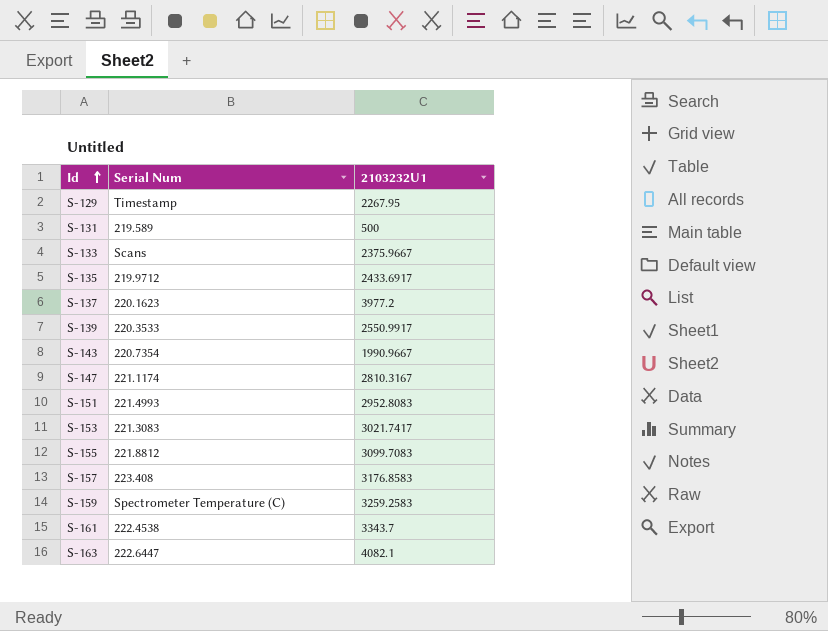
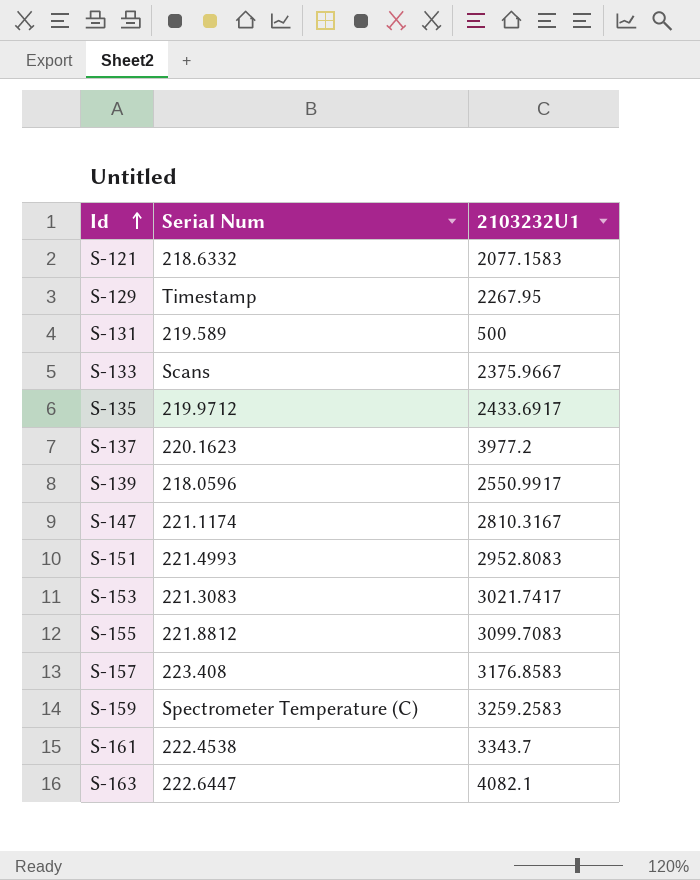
row S-143: 220.7354 | 1990.9667 -> none
row S-121: none -> 218.6332 | 2077.1583
S-139 | Serial Num: 220.3533 -> 218.0596

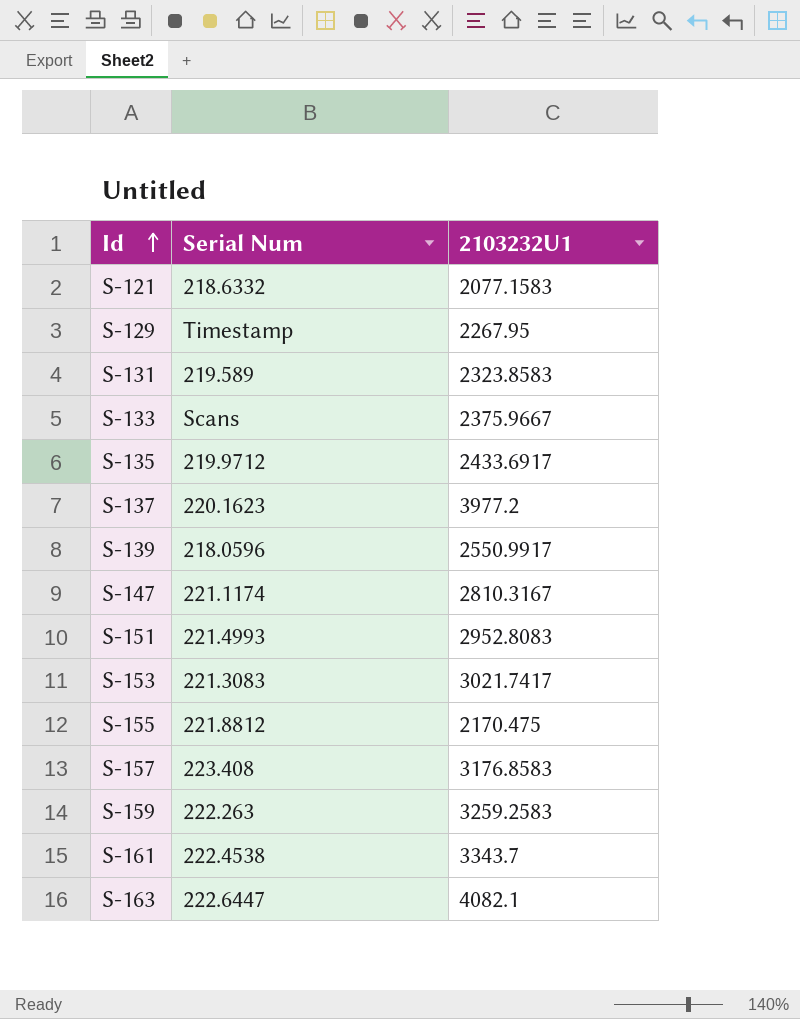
S-131 | 2103232U1: 500 -> 2323.8583
S-155 | 2103232U1: 3099.7083 -> 2170.475
S-159 | Serial Num: Spectrometer Temperature (C) -> 222.263

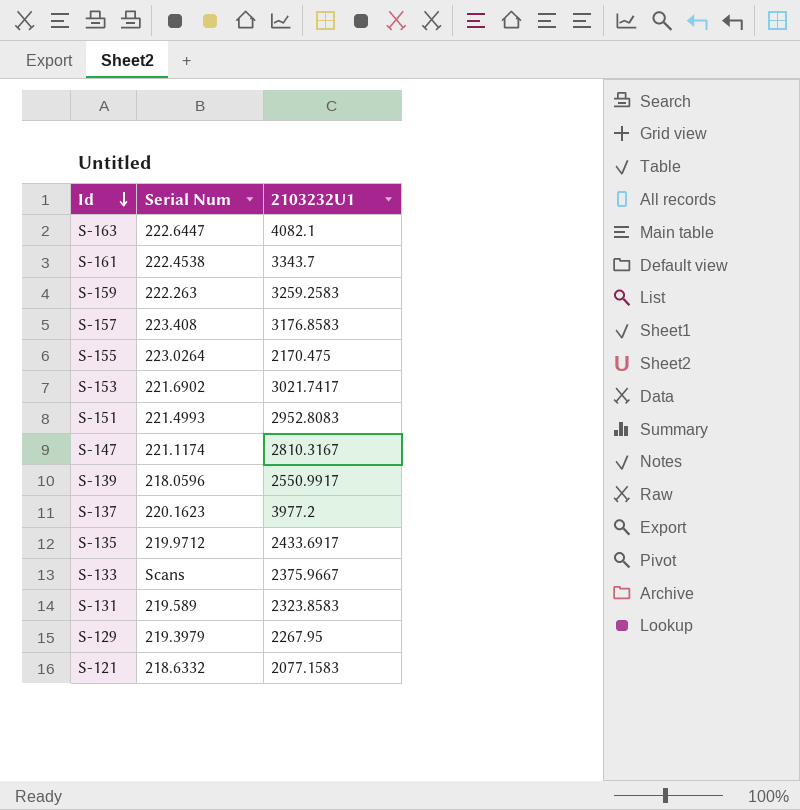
row order: Id ascending -> Id descending
S-155 | Serial Num: 221.8812 -> 223.0264
S-153 | Serial Num: 221.3083 -> 221.6902
S-129 | Serial Num: Timestamp -> 219.3979

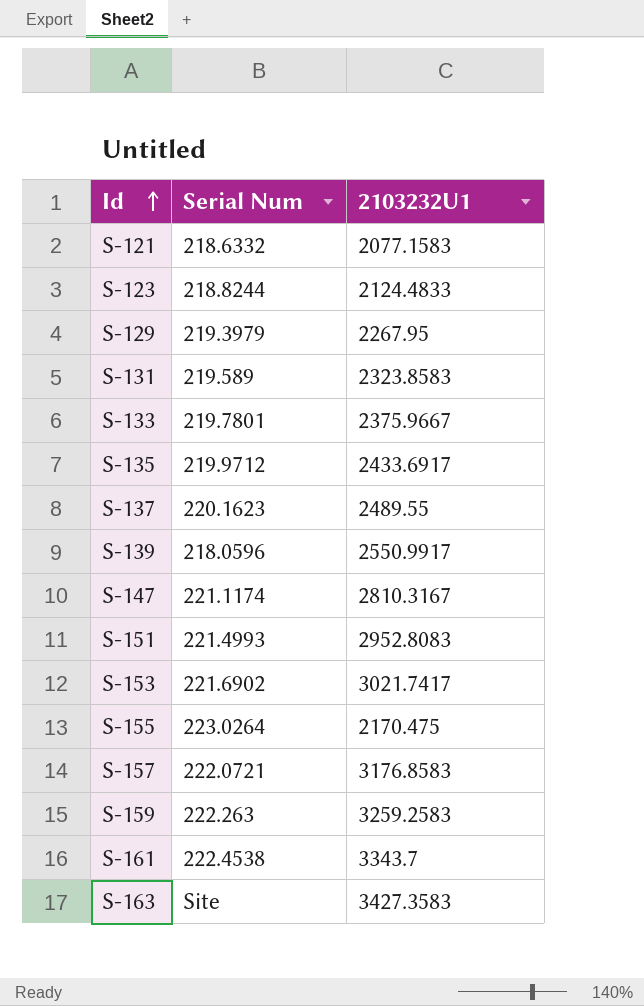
row order: Id descending -> Id ascending
row S-123: none -> 218.8244 | 2124.4833
S-133 | Serial Num: Scans -> 219.7801
S-137 | 2103232U1: 3977.2 -> 2489.55
S-157 | Serial Num: 223.408 -> 222.0721
S-163 | Serial Num: 222.6447 -> Site
S-163 | 2103232U1: 4082.1 -> 3427.3583

